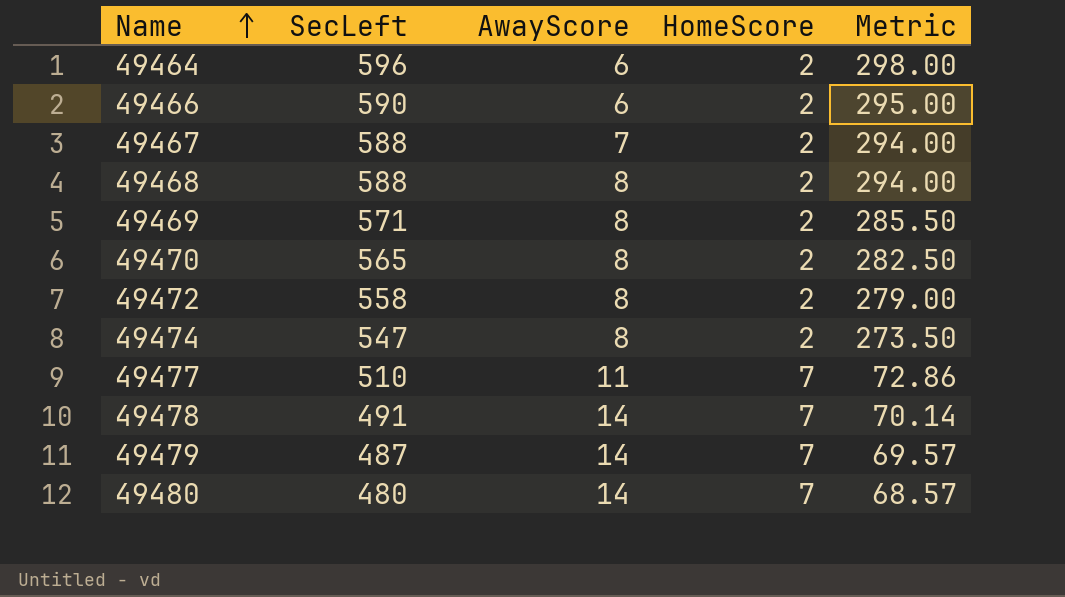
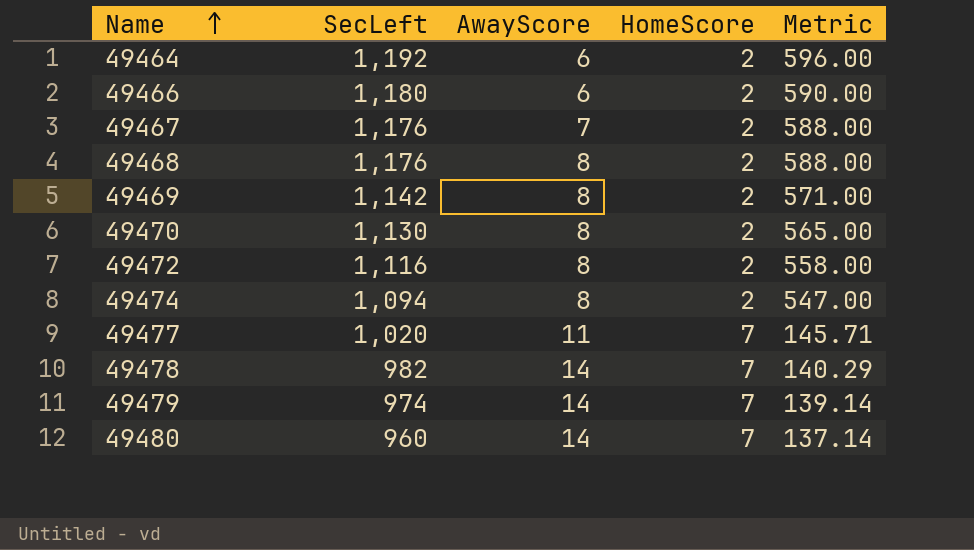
49464 | SecLeft: 596 -> 1,192
49464 | Metric: 298.00 -> 596.00
49466 | SecLeft: 590 -> 1,180
49466 | Metric: 295.00 -> 590.00
49467 | SecLeft: 588 -> 1,176
49467 | Metric: 294.00 -> 588.00
49468 | SecLeft: 588 -> 1,176
49468 | Metric: 294.00 -> 588.00
49469 | SecLeft: 571 -> 1,142
49469 | Metric: 285.50 -> 571.00
49470 | SecLeft: 565 -> 1,130
49470 | Metric: 282.50 -> 565.00
49472 | SecLeft: 558 -> 1,116
49472 | Metric: 279.00 -> 558.00
49474 | SecLeft: 547 -> 1,094
49474 | Metric: 273.50 -> 547.00
49477 | SecLeft: 510 -> 1,020
49477 | Metric: 72.86 -> 145.71
49478 | SecLeft: 491 -> 982
49478 | Metric: 70.14 -> 140.29
49479 | SecLeft: 487 -> 974
49479 | Metric: 69.57 -> 139.14
49480 | SecLeft: 480 -> 960
49480 | Metric: 68.57 -> 137.14

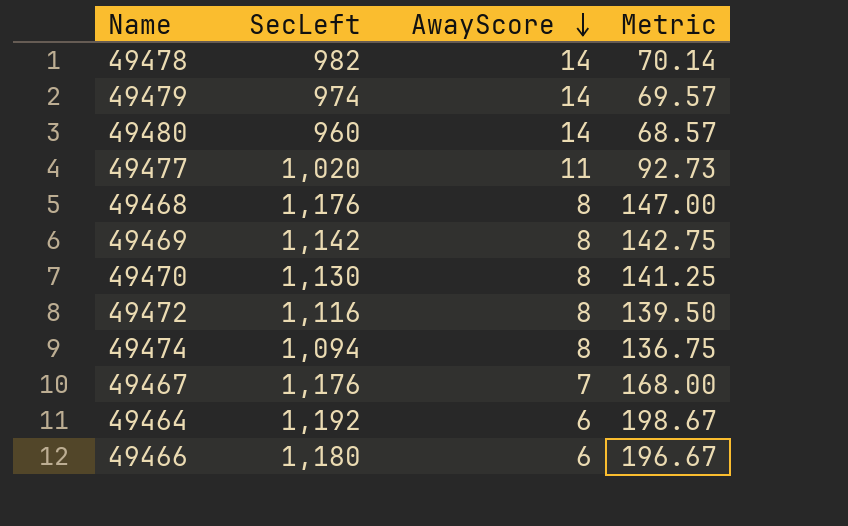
row order: Name ascending -> AwayScore descending
column HomeScore | position: 4 -> none
column Metric | formula: [SecLeft] / [HomeScore] -> [SecLeft] / [AwayScore]

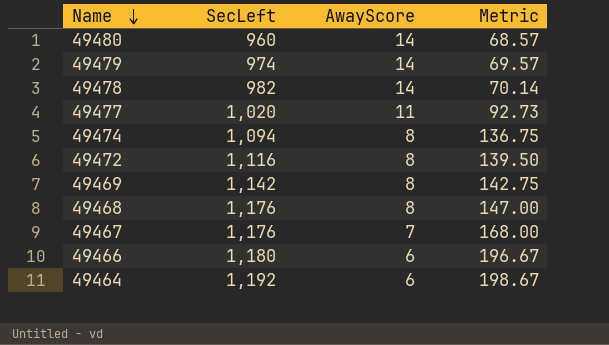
row order: AwayScore descending -> Name descending
row 49470: 1,130 | 8 | 141.25 -> none

